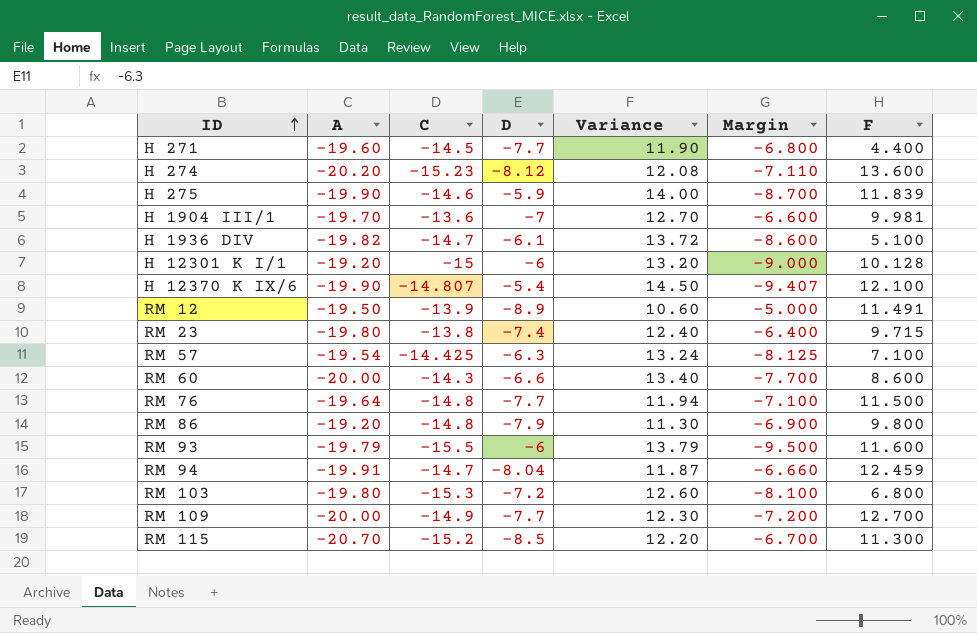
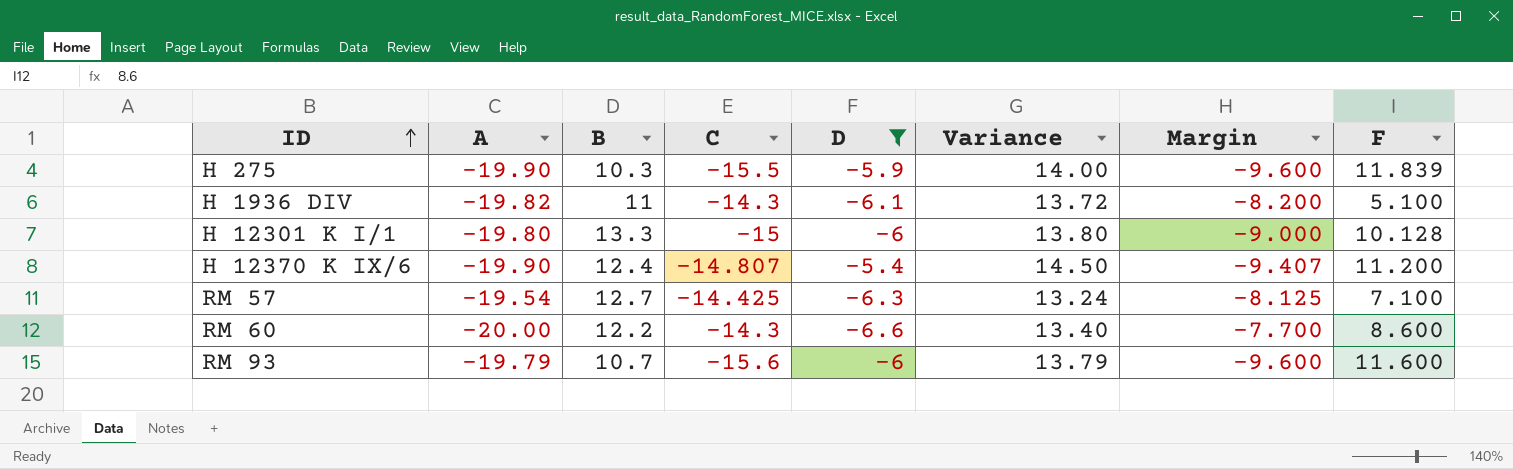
filter: none -> D >= -6.6
column B | position: none -> 3
H 275 | C: -14.6 -> -15.5
H 275 | Margin: -8.700 -> -9.600
H 1936 DIV | C: -14.7 -> -14.3
H 1936 DIV | Margin: -8.600 -> -8.200
H 12301 K I/1 | A: -19.20 -> -19.80
H 12301 K I/1 | Variance: 13.20 -> 13.80
H 12370 K IX/6 | F: 12.100 -> 11.200
RM 93 | C: -15.5 -> -15.6
RM 93 | Margin: -9.500 -> -9.600

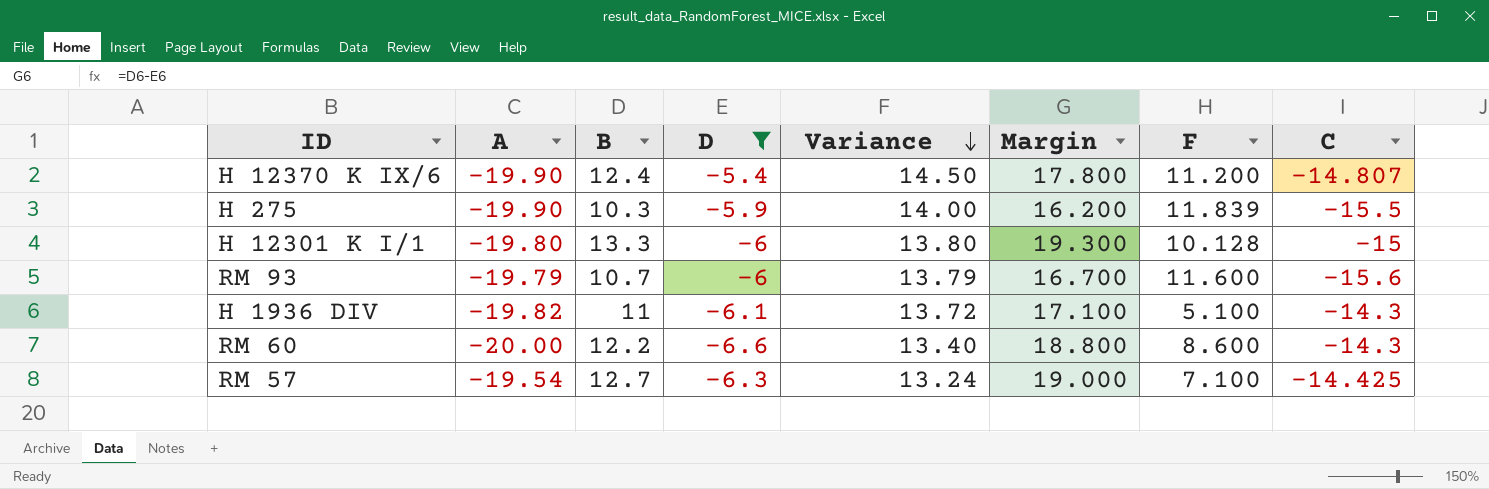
row order: ID ascending -> Variance descending
column Margin | formula: [C] - [D] -> [B] - [D]
column C | position: 4 -> 8

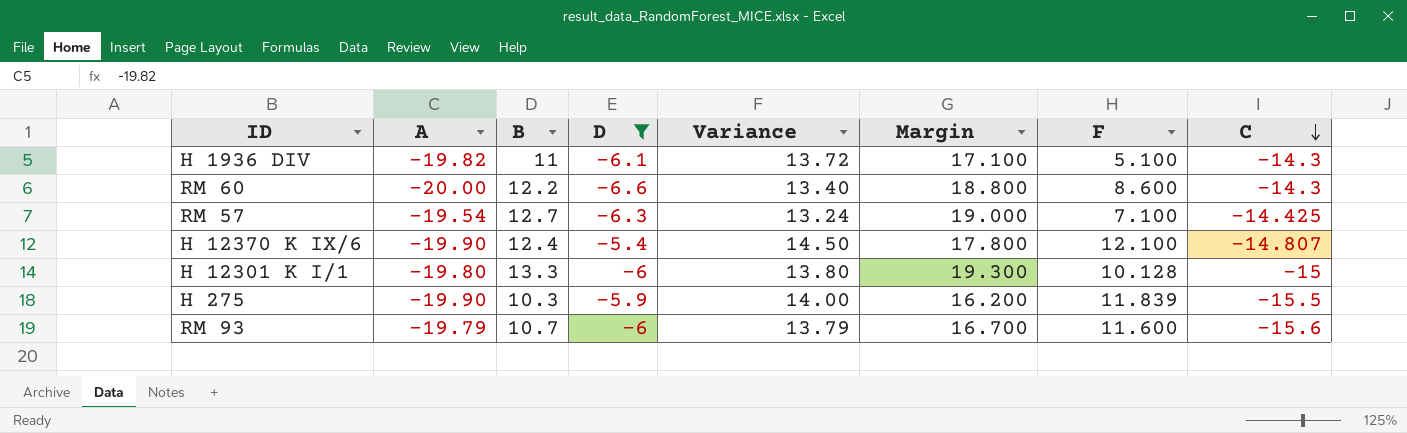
row order: Variance descending -> C descending
H 12370 K IX/6 | F: 11.200 -> 12.100

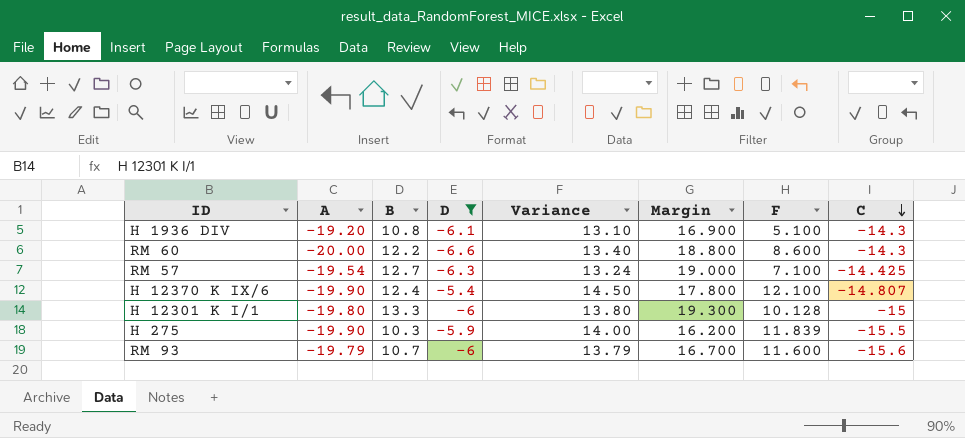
H 1936 DIV | A: -19.82 -> -19.20
H 1936 DIV | B: 11 -> 10.8
H 1936 DIV | Variance: 13.72 -> 13.10
H 1936 DIV | Margin: 17.100 -> 16.900

